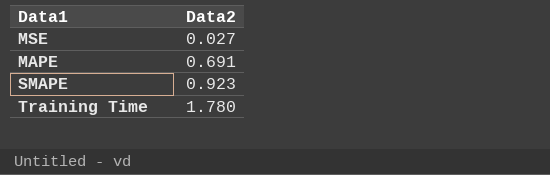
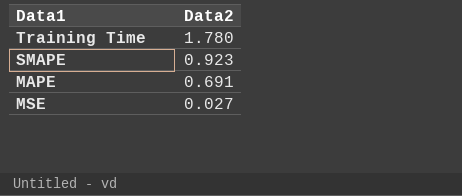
row order: Data2 ascending -> Data2 descending

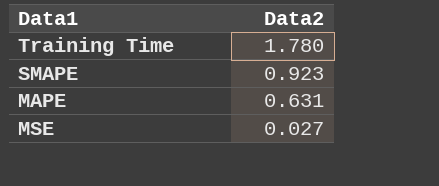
MAPE | Data2: 0.691 -> 0.631

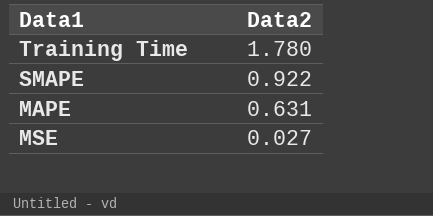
SMAPE | Data2: 0.923 -> 0.922

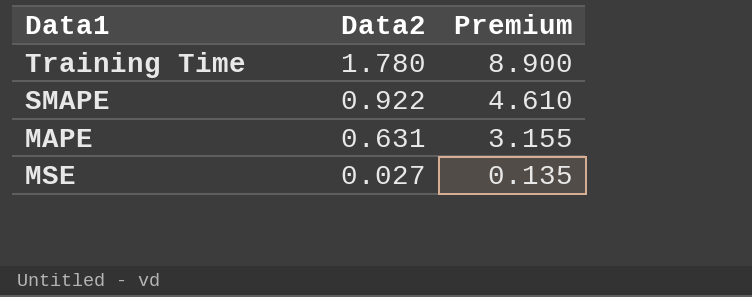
column Premium | formula: none -> [Data2] * 5

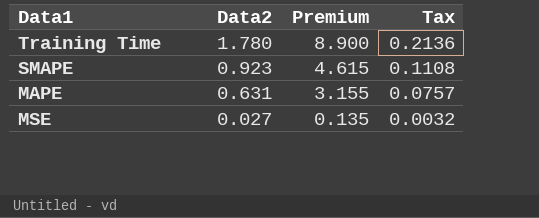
column Tax | formula: none -> [Data2] * 0.12
SMAPE | Data2: 0.922 -> 0.923
SMAPE | Premium: 4.610 -> 4.615

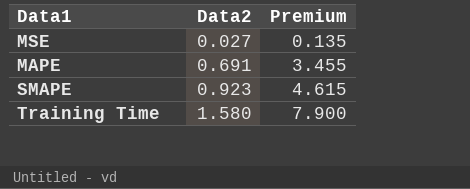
row order: Data2 descending -> Data2 ascending
column Tax | formula: [Data2] * 0.12 -> none
MAPE | Data2: 0.631 -> 0.691
MAPE | Premium: 3.155 -> 3.455
Training Time | Data2: 1.780 -> 1.580
Training Time | Premium: 8.900 -> 7.900

